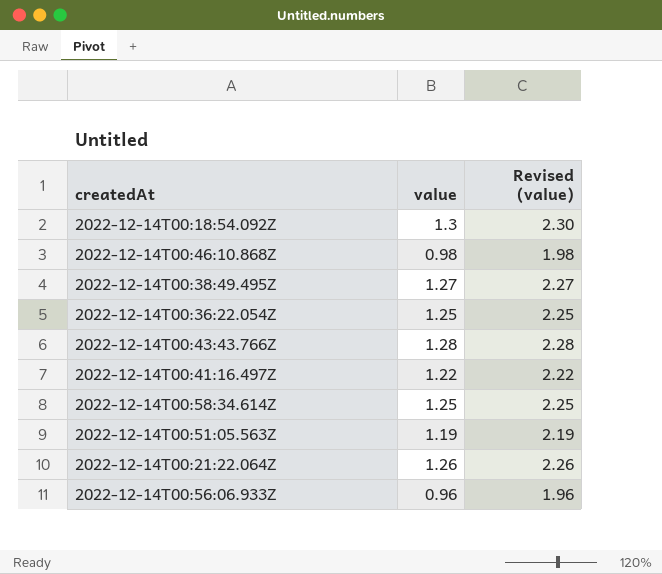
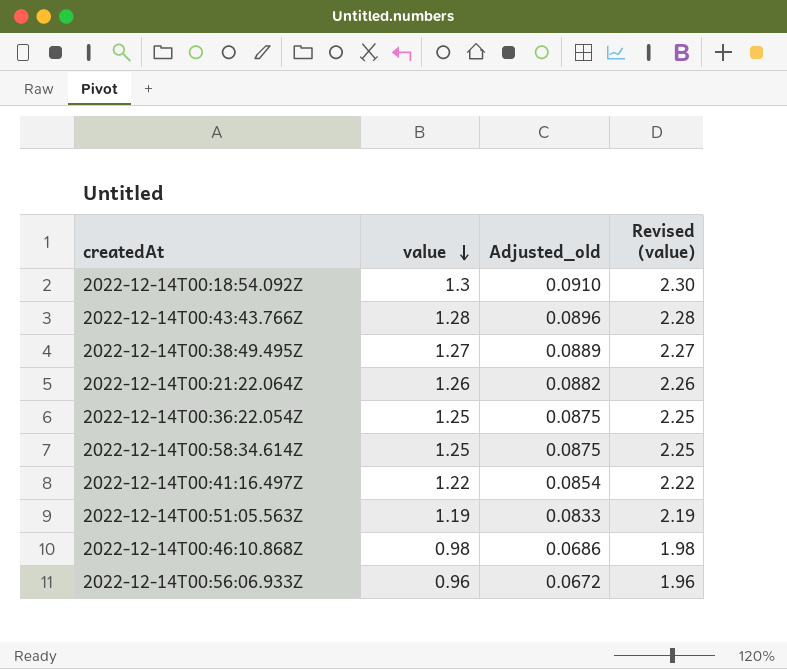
row order: none -> value descending
column Adjusted_old | formula: none -> [value] * 0.07

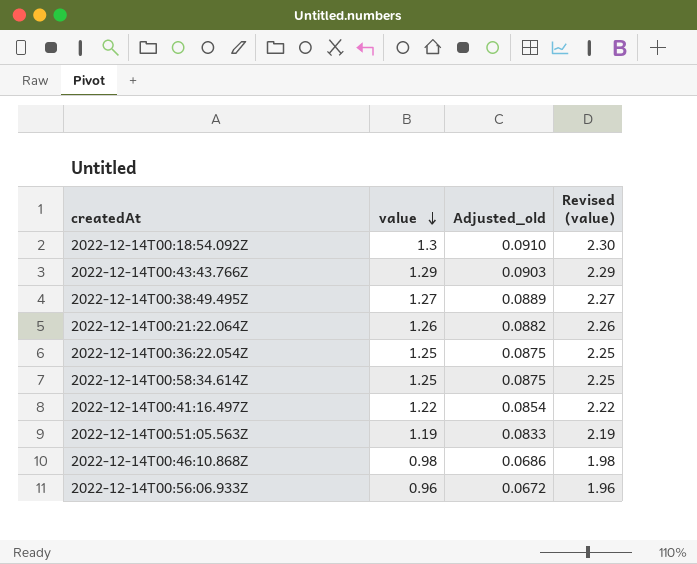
2022-12-14T00:43:43.766Z | value: 1.28 -> 1.29
2022-12-14T00:43:43.766Z | Adjusted_old: 0.0896 -> 0.0903
2022-12-14T00:43:43.766Z | Revised (value): 2.28 -> 2.29

